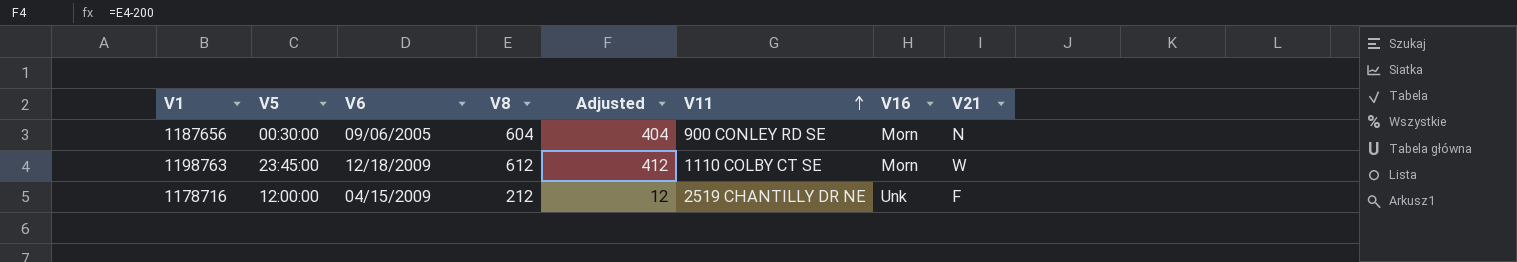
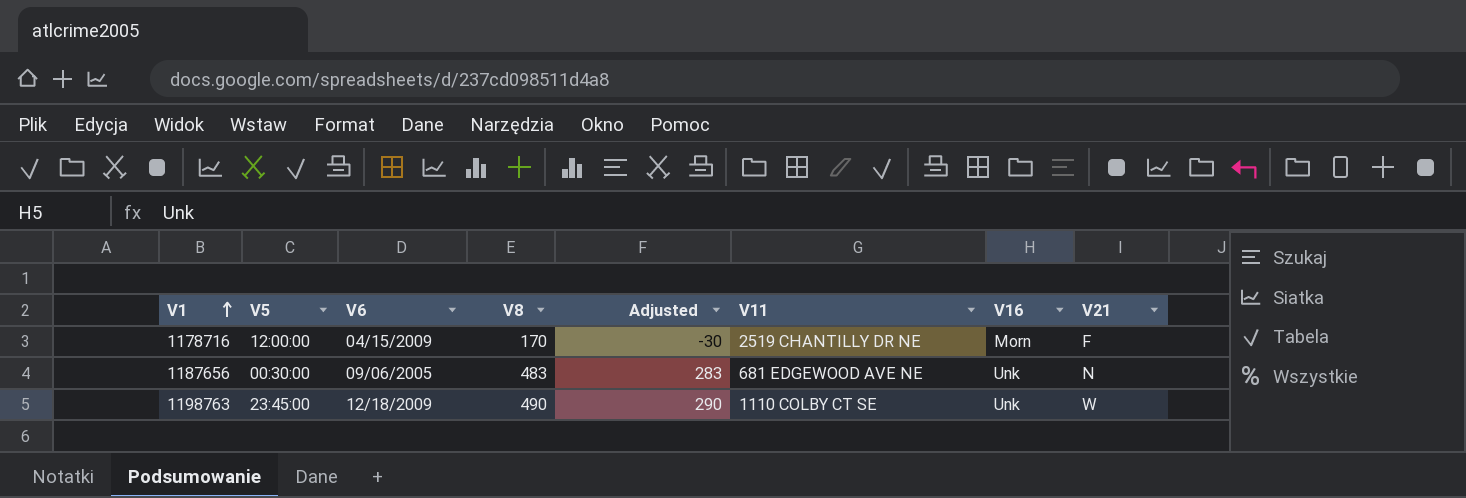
row order: V11 ascending -> V1 ascending
1178716 | V8: 212 -> 170
1178716 | Adjusted: 12 -> -30
1178716 | V16: Unk -> Morn
1187656 | V8: 604 -> 483
1187656 | Adjusted: 404 -> 283
1187656 | V11: 900 CONLEY RD SE -> 681 EDGEWOOD AVE NE
1187656 | V16: Morn -> Unk
1198763 | V8: 612 -> 490
1198763 | Adjusted: 412 -> 290
1198763 | V16: Morn -> Unk

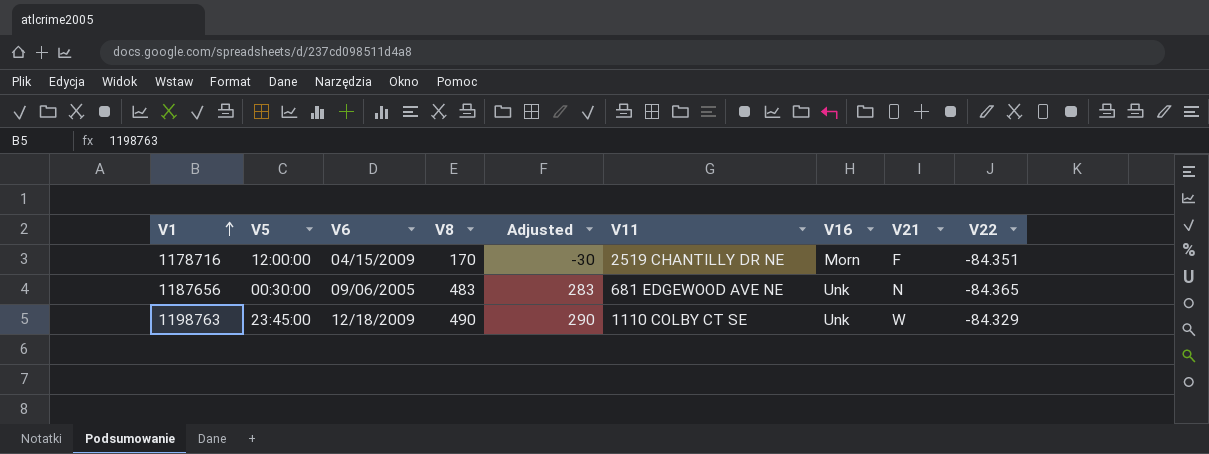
column V22 | position: none -> 9

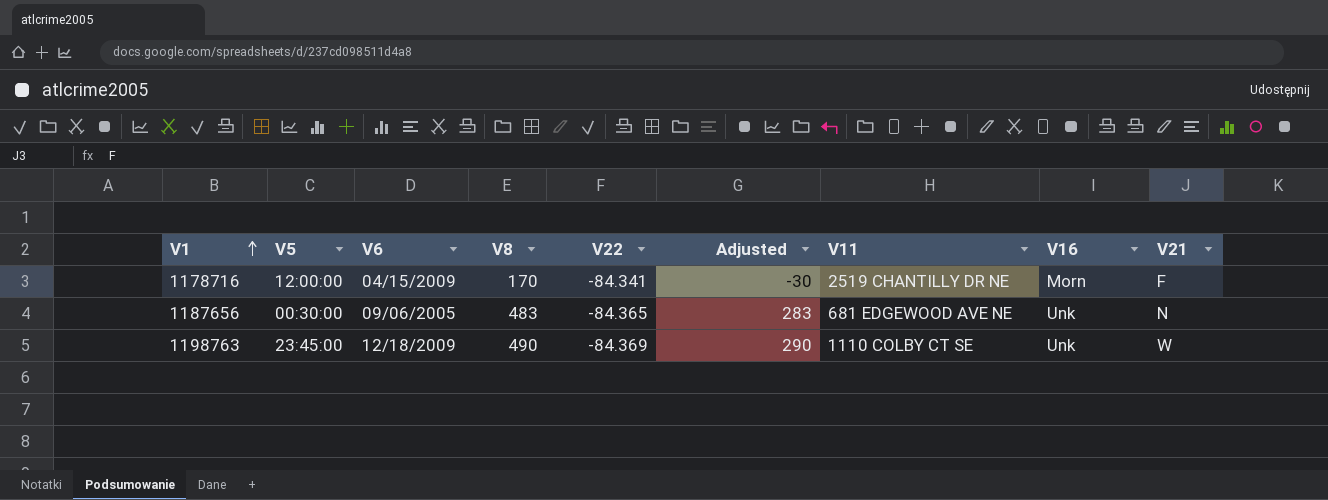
column V22 | position: 9 -> 5
1178716 | V22: -84.351 -> -84.341
1198763 | V22: -84.329 -> -84.369

